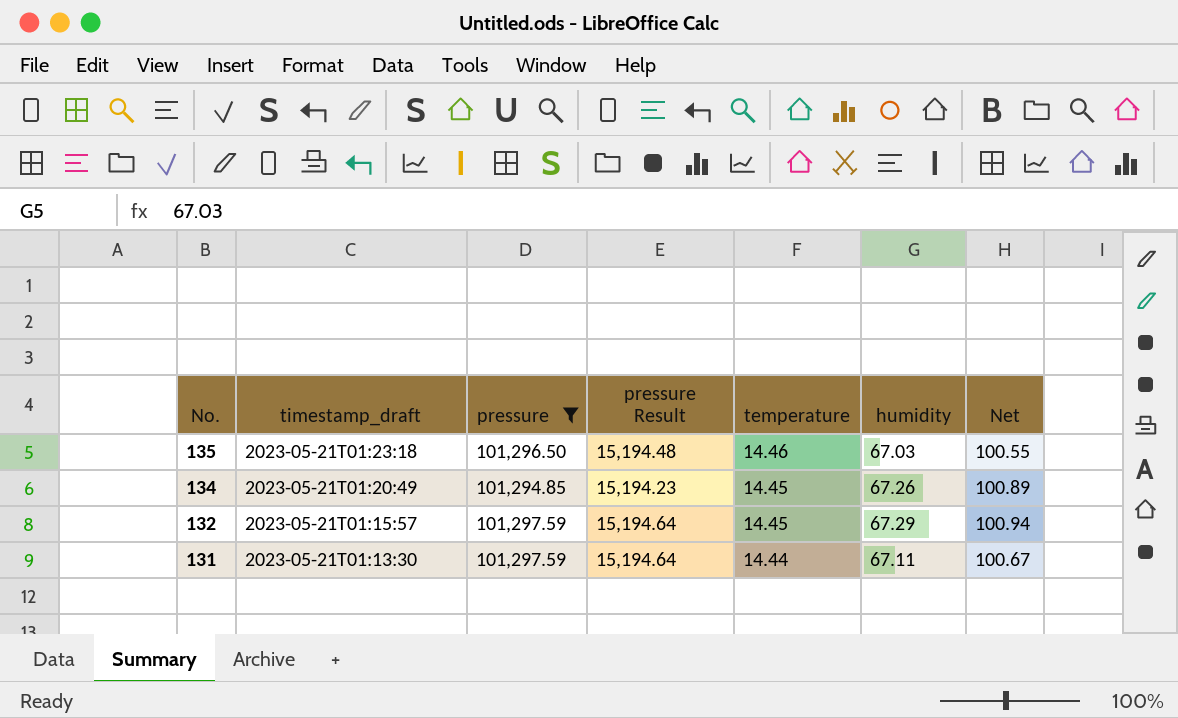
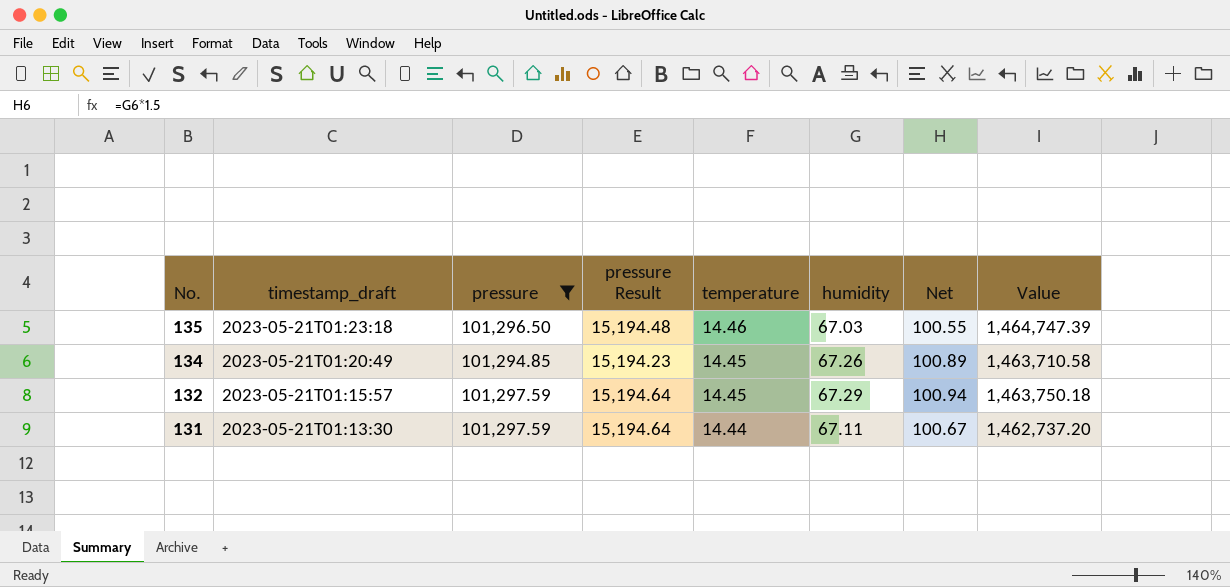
column Value | formula: none -> [pressure] * [temperature]

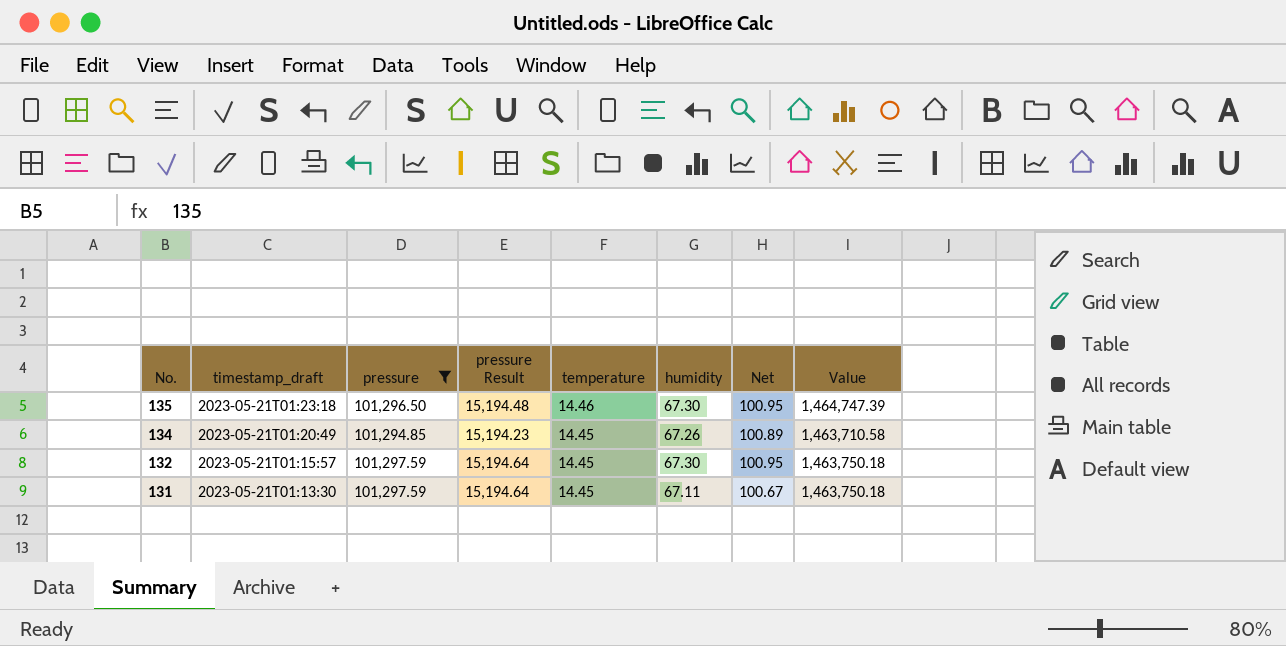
135 | humidity: 67.03 -> 67.30
135 | Net: 100.55 -> 100.95
132 | humidity: 67.29 -> 67.30
132 | Net: 100.94 -> 100.95
131 | temperature: 14.44 -> 14.45
131 | Value: 1,462,737.20 -> 1,463,750.18

